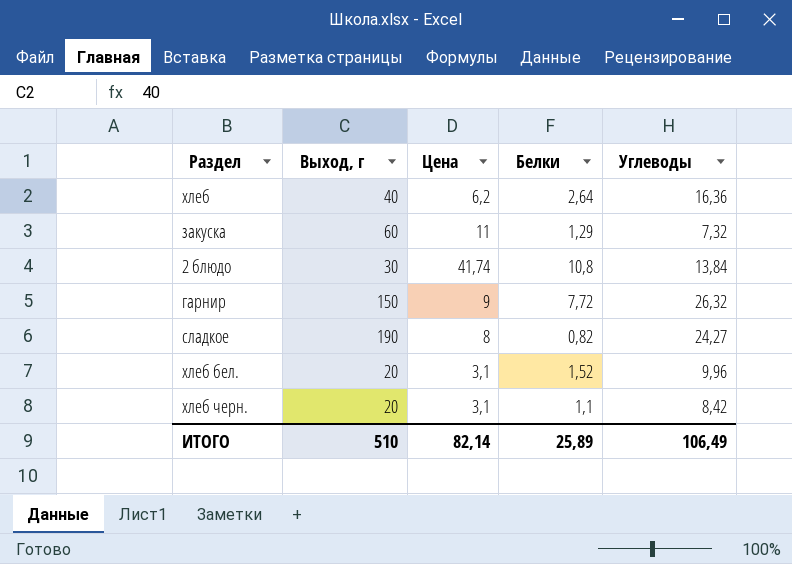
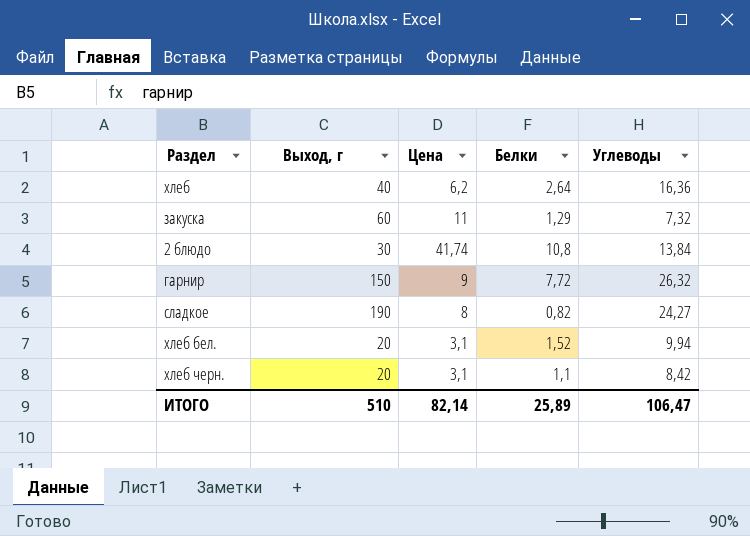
хлеб бел. | Углеводы: 9,96 -> 9,94
ИТОГО | Углеводы: 106,49 -> 106,47

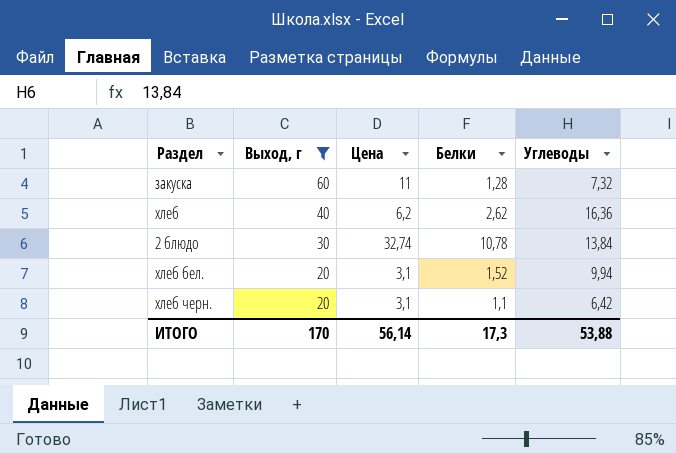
filter: none -> Выход, г <= 60
row order: none -> Выход, г descending
закуска | Белки: 1,29 -> 1,28
хлеб | Белки: 2,64 -> 2,62
2 блюдо | Цена: 41,74 -> 32,74
2 блюдо | Белки: 10,8 -> 10,78
хлеб черн. | Углеводы: 8,42 -> 6,42
ИТОГО | Выход, г: 510 -> 170
ИТОГО | Цена: 82,14 -> 56,14
ИТОГО | Белки: 25,89 -> 17,3
ИТОГО | Углеводы: 106,47 -> 53,88

